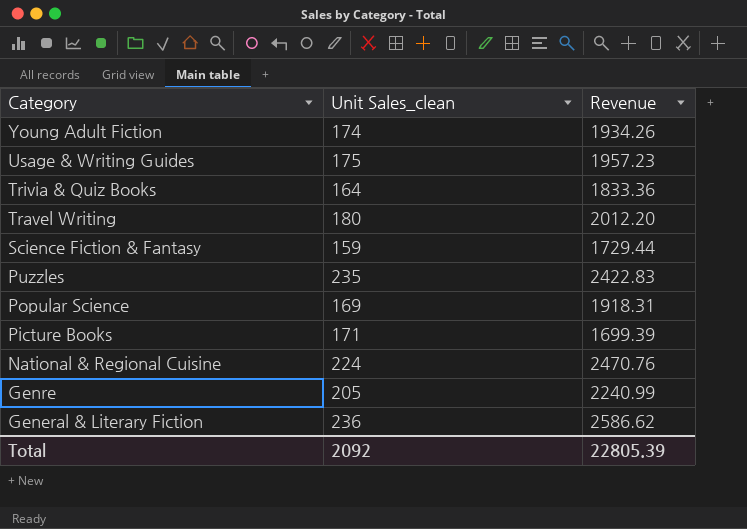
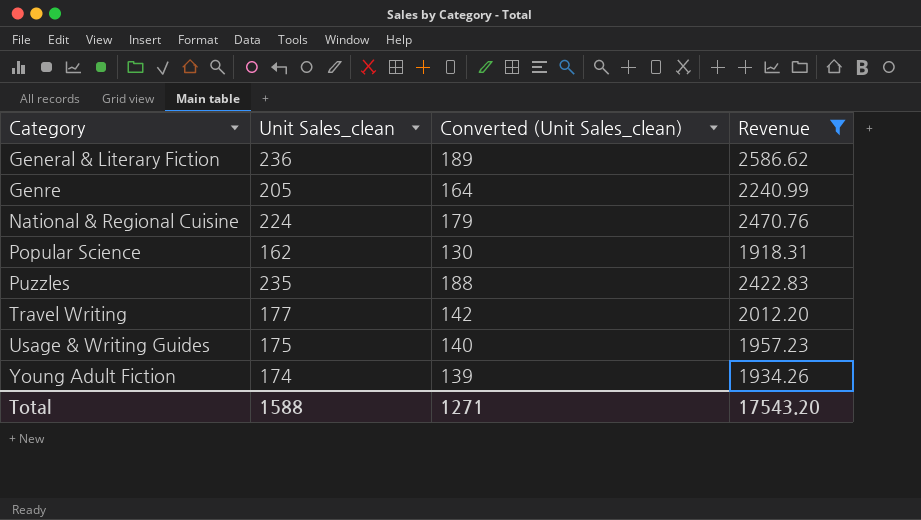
filter: none -> Revenue >= 1918.31
row order: Category descending -> Category ascending
column Converted (Unit Sales_clean) | formula: none -> [Unit Sales_clean] * 0.8
Popular Science | Unit Sales_clean: 169 -> 162
Travel Writing | Unit Sales_clean: 180 -> 177
Total | Unit Sales_clean: 2092 -> 1588
Total | Revenue: 22805.39 -> 17543.20

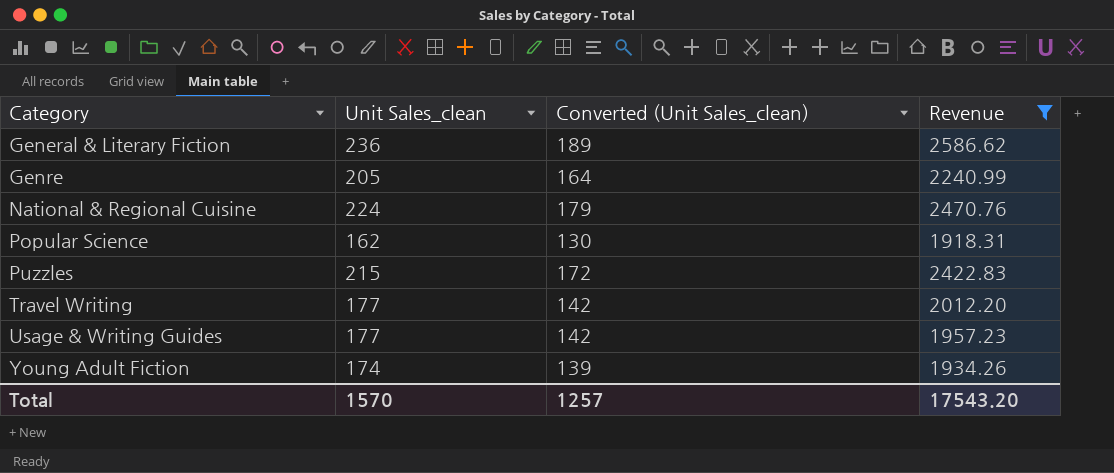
Puzzles | Unit Sales_clean: 235 -> 215
Puzzles | Converted (Unit Sales_clean): 188 -> 172
Usage & Writing Guides | Unit Sales_clean: 175 -> 177
Usage & Writing Guides | Converted (Unit Sales_clean): 140 -> 142
Total | Unit Sales_clean: 1588 -> 1570
Total | Converted (Unit Sales_clean): 1271 -> 1257

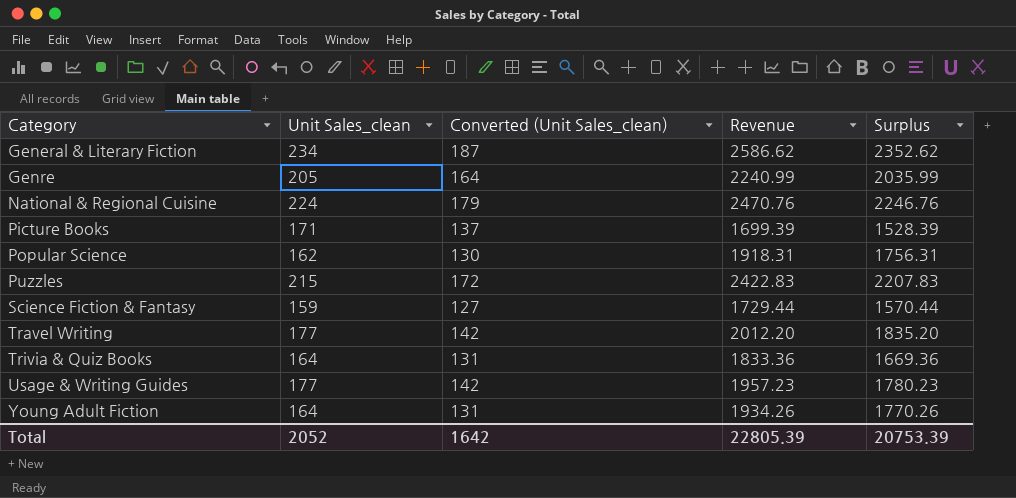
filter: Revenue >= 1918.31 -> none
column Surplus | formula: none -> [Revenue] - [Unit Sales_clean]
General & Literary Fiction | Unit Sales_clean: 236 -> 234
General & Literary Fiction | Converted (Unit Sales_clean): 189 -> 187
Young Adult Fiction | Unit Sales_clean: 174 -> 164
Young Adult Fiction | Converted (Unit Sales_clean): 139 -> 131
Total | Unit Sales_clean: 1570 -> 2052
Total | Converted (Unit Sales_clean): 1257 -> 1642
Total | Revenue: 17543.20 -> 22805.39

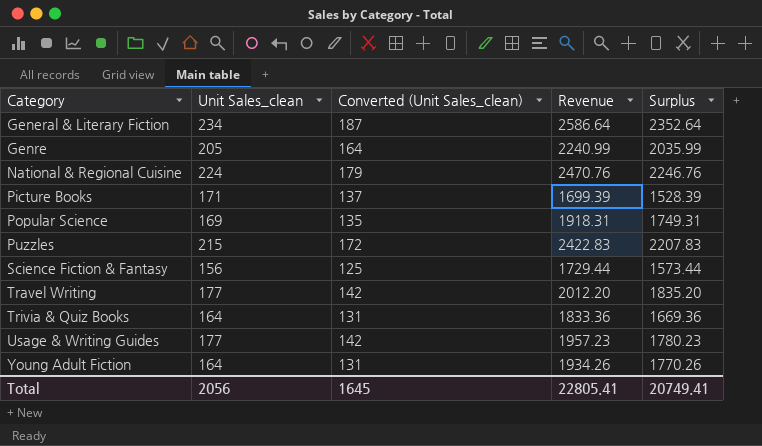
General & Literary Fiction | Revenue: 2586.62 -> 2586.64
General & Literary Fiction | Surplus: 2352.62 -> 2352.64
Popular Science | Unit Sales_clean: 162 -> 169
Popular Science | Converted (Unit Sales_clean): 130 -> 135
Popular Science | Surplus: 1756.31 -> 1749.31
Science Fiction & Fantasy | Unit Sales_clean: 159 -> 156
Science Fiction & Fantasy | Converted (Unit Sales_clean): 127 -> 125
Science Fiction & Fantasy | Surplus: 1570.44 -> 1573.44
Total | Unit Sales_clean: 2052 -> 2056
Total | Converted (Unit Sales_clean): 1642 -> 1645
Total | Revenue: 22805.39 -> 22805.41
Total | Surplus: 20753.39 -> 20749.41

